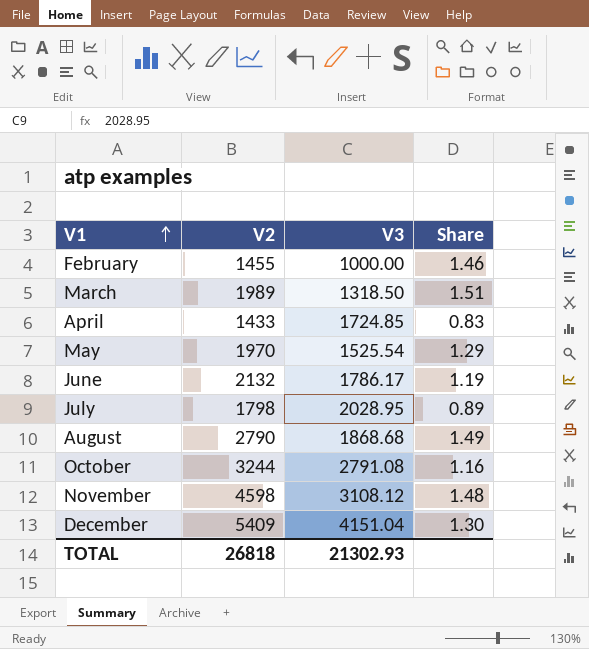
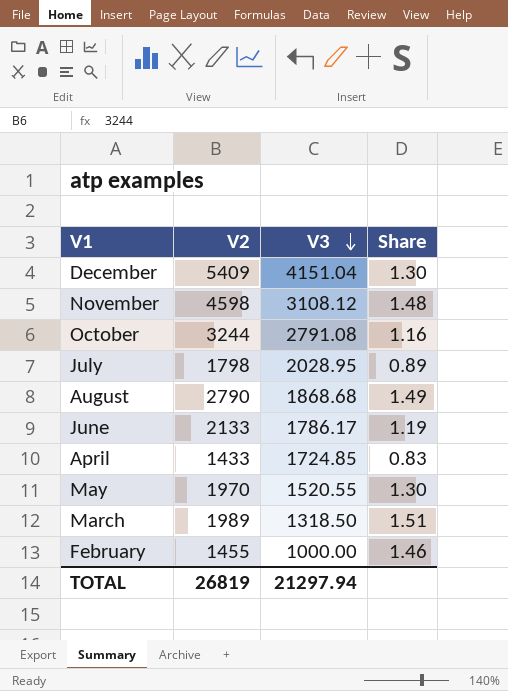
row order: V1 ascending -> V3 descending
June | V2: 2132 -> 2133
May | V3: 1525.54 -> 1520.55
May | Share: 1.29 -> 1.30
TOTAL | V2: 26818 -> 26819
TOTAL | V3: 21302.93 -> 21297.94

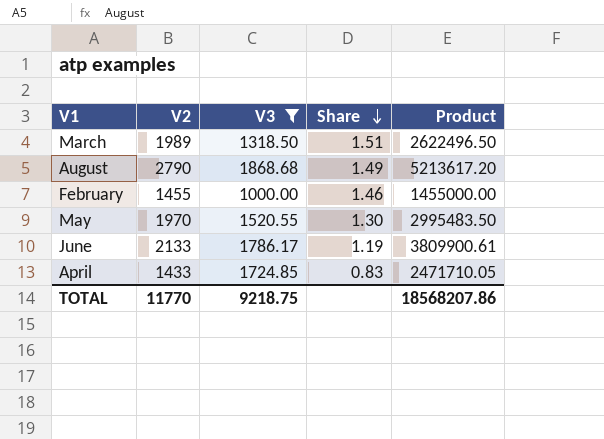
filter: none -> V3 <= 1868.68
row order: V3 descending -> Share descending
column Product | formula: none -> [V2] * [V3]
TOTAL | V2: 26819 -> 11770
TOTAL | V3: 21297.94 -> 9218.75

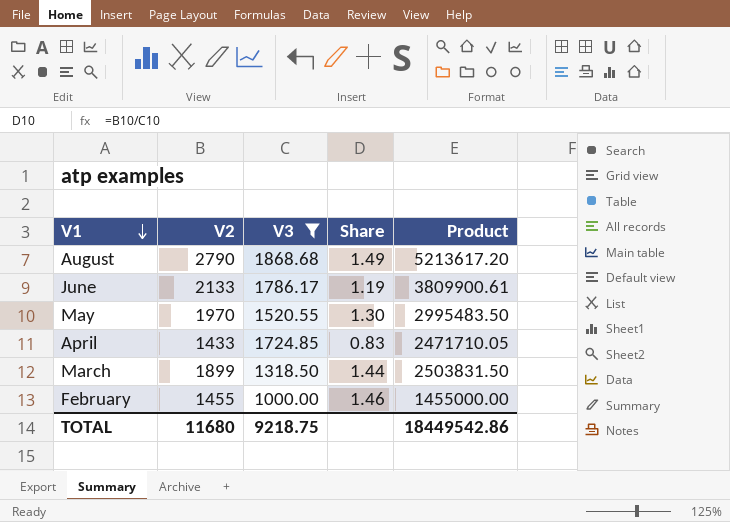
row order: Share descending -> V1 descending
March | V2: 1989 -> 1899
March | Share: 1.51 -> 1.44
March | Product: 2622496.50 -> 2503831.50
TOTAL | V2: 11770 -> 11680
TOTAL | Product: 18568207.86 -> 18449542.86

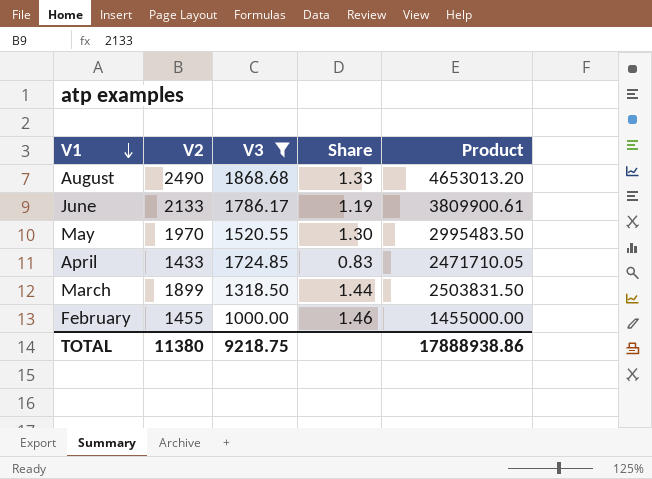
August | V2: 2790 -> 2490
August | Share: 1.49 -> 1.33
August | Product: 5213617.20 -> 4653013.20
TOTAL | V2: 11680 -> 11380
TOTAL | Product: 18449542.86 -> 17888938.86

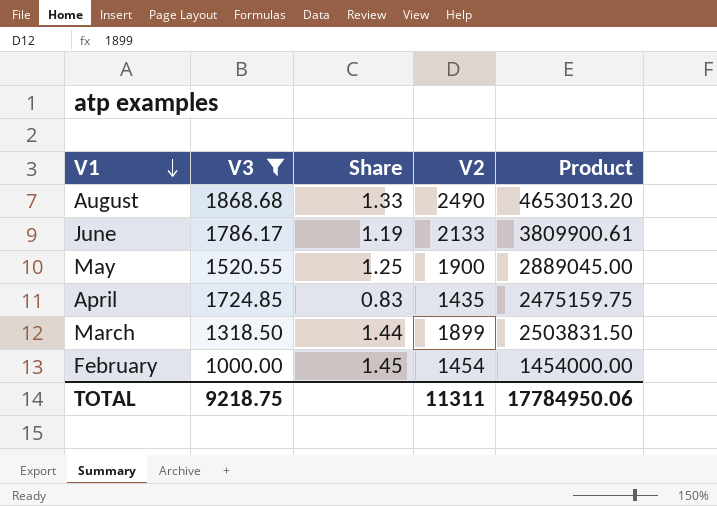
column V2 | position: 2 -> 4
May | Share: 1.30 -> 1.25
May | V2: 1970 -> 1900
May | Product: 2995483.50 -> 2889045.00
April | V2: 1433 -> 1435
April | Product: 2471710.05 -> 2475159.75
February | Share: 1.46 -> 1.45
February | V2: 1455 -> 1454
February | Product: 1455000.00 -> 1454000.00
TOTAL | V2: 11380 -> 11311
TOTAL | Product: 17888938.86 -> 17784950.06

